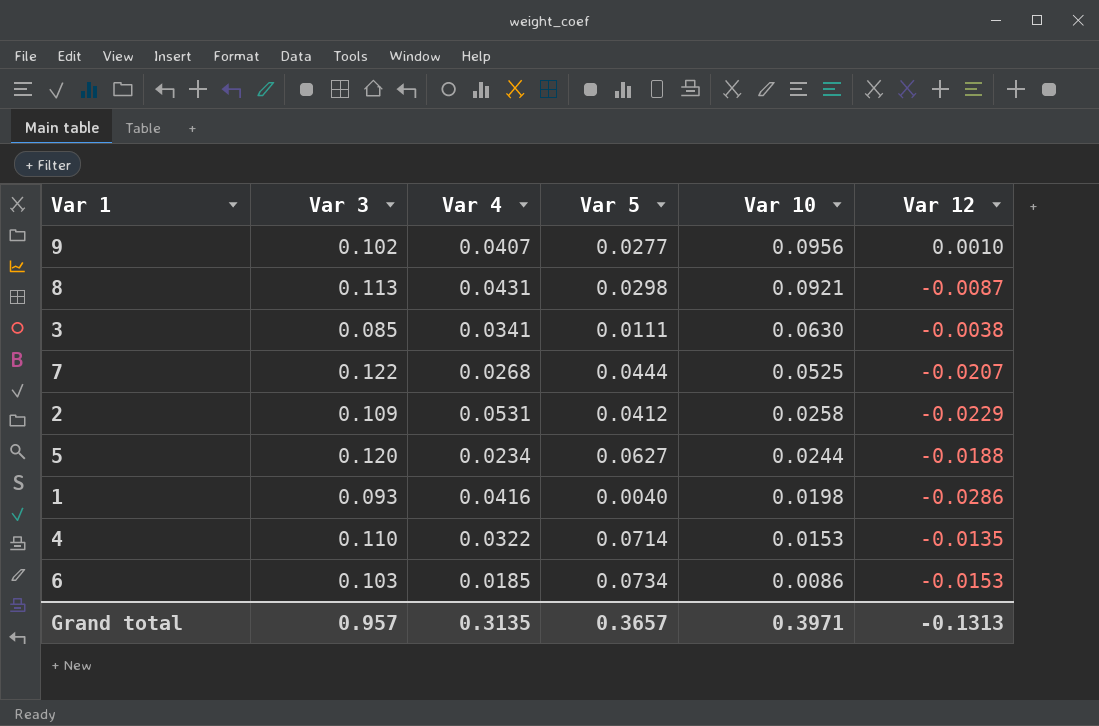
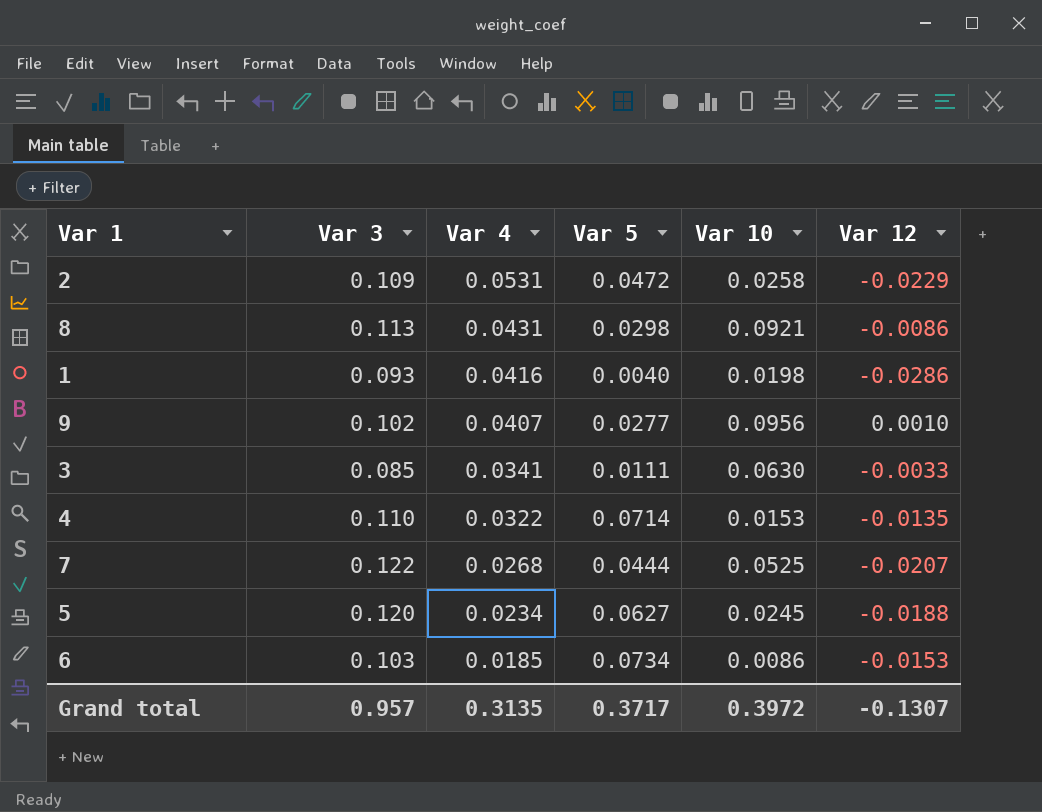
row order: Var 10 descending -> Var 4 descending
2 | Var 5: 0.0412 -> 0.0472
8 | Var 12: -0.0087 -> -0.0086
3 | Var 12: -0.0038 -> -0.0033
5 | Var 10: 0.0244 -> 0.0245
Grand total | Var 5: 0.3657 -> 0.3717
Grand total | Var 10: 0.3971 -> 0.3972
Grand total | Var 12: -0.1313 -> -0.1307

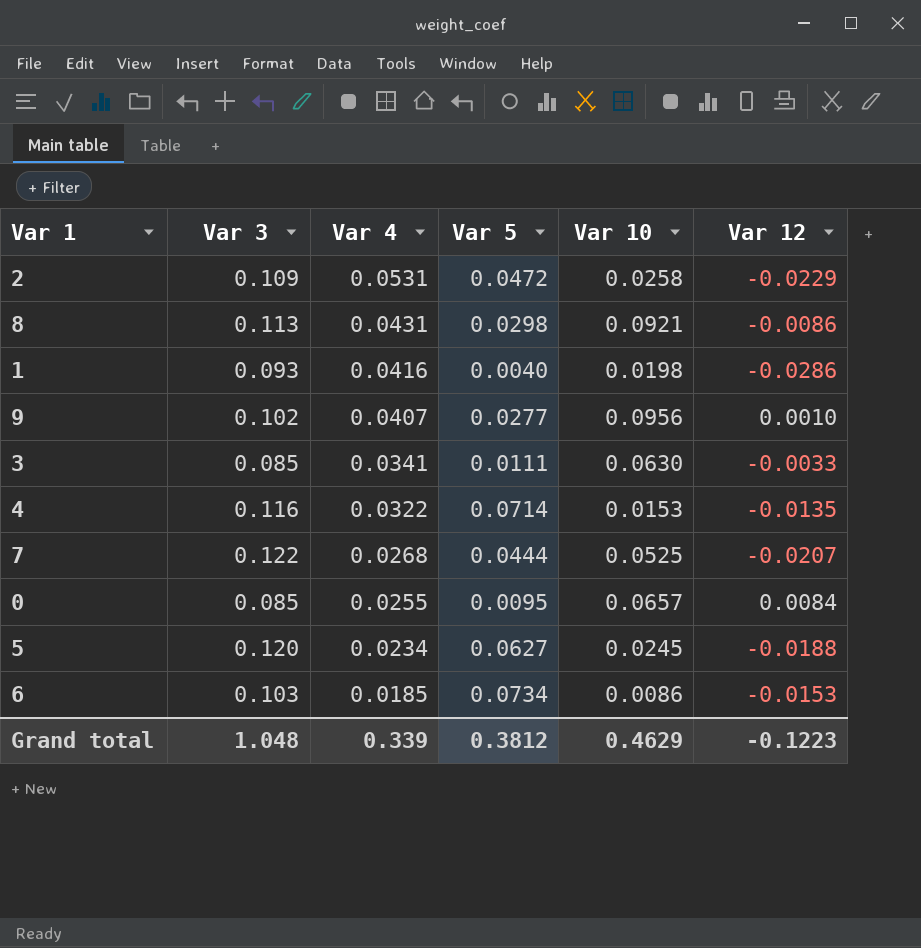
4 | Var 3: 0.110 -> 0.116
row 0: none -> 0.085 | 0.0255 | 0.0095 | 0.0657 | 0.0084
Grand total | Var 3: 0.957 -> 1.048
Grand total | Var 4: 0.3135 -> 0.339
Grand total | Var 5: 0.3717 -> 0.3812
Grand total | Var 10: 0.3972 -> 0.4629
Grand total | Var 12: -0.1307 -> -0.1223

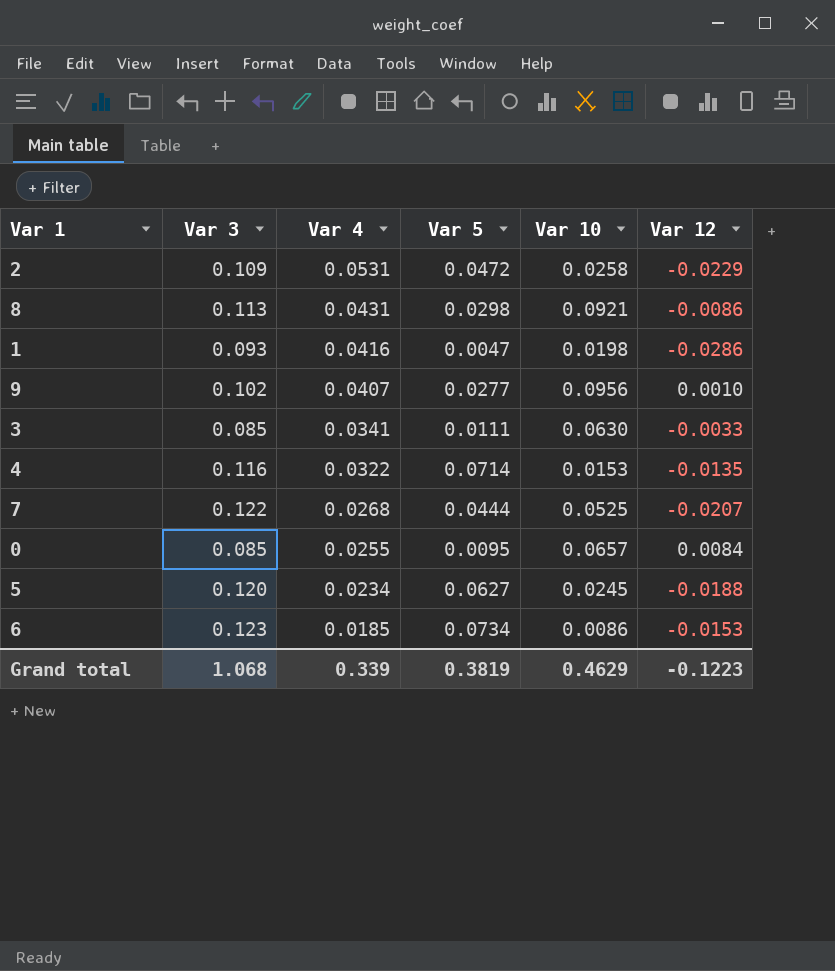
1 | Var 5: 0.0040 -> 0.0047
6 | Var 3: 0.103 -> 0.123
Grand total | Var 3: 1.048 -> 1.068
Grand total | Var 5: 0.3812 -> 0.3819

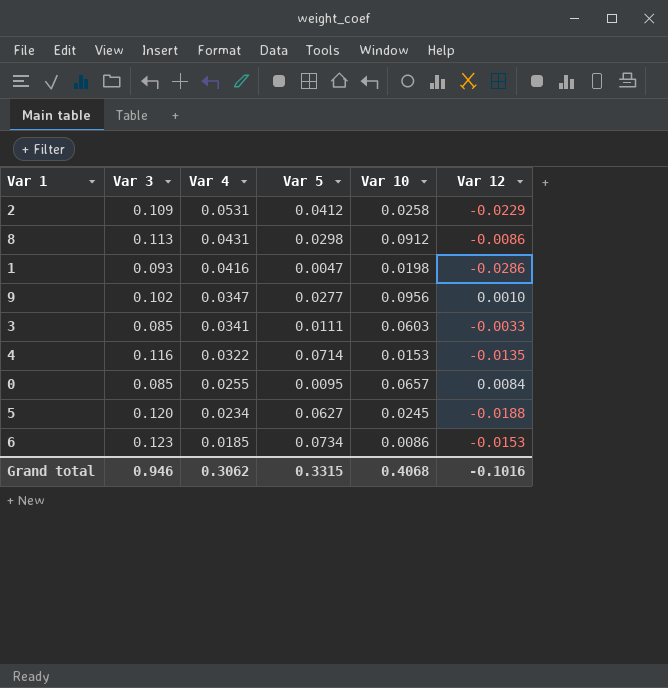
row 7: 0.122 | 0.0268 | 0.0444 | 0.0525 | -0.0207 -> none
2 | Var 5: 0.0472 -> 0.0412
8 | Var 10: 0.0921 -> 0.0912
9 | Var 4: 0.0407 -> 0.0347
3 | Var 10: 0.0630 -> 0.0603
Grand total | Var 3: 1.068 -> 0.946
Grand total | Var 4: 0.339 -> 0.3062
Grand total | Var 5: 0.3819 -> 0.3315
Grand total | Var 10: 0.4629 -> 0.4068
Grand total | Var 12: -0.1223 -> -0.1016

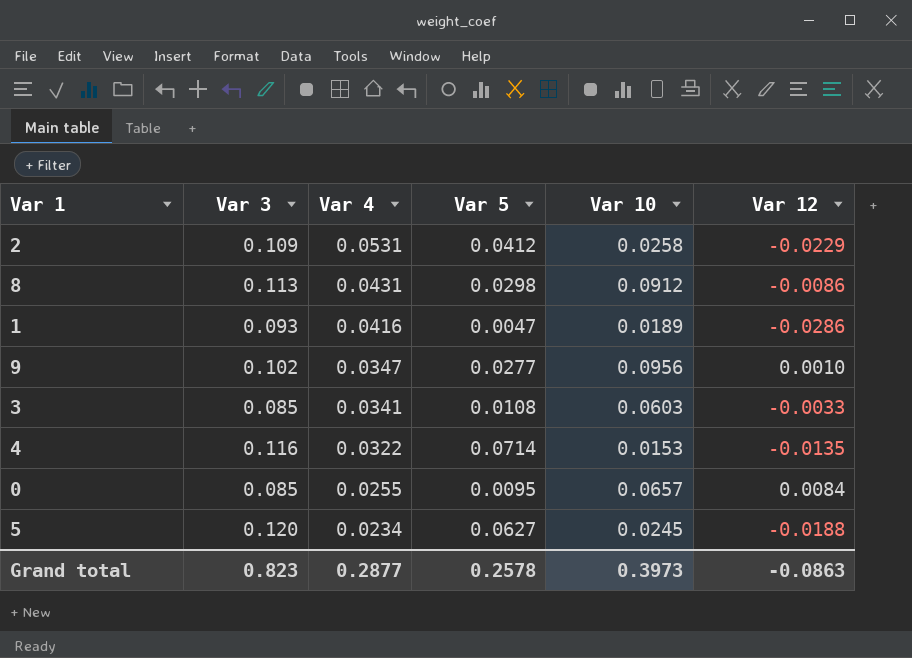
row 6: 0.123 | 0.0185 | 0.0734 | 0.0086 | -0.0153 -> none
1 | Var 10: 0.0198 -> 0.0189
3 | Var 5: 0.0111 -> 0.0108
Grand total | Var 3: 0.946 -> 0.823
Grand total | Var 4: 0.3062 -> 0.2877
Grand total | Var 5: 0.3315 -> 0.2578
Grand total | Var 10: 0.4068 -> 0.3973
Grand total | Var 12: -0.1016 -> -0.0863

